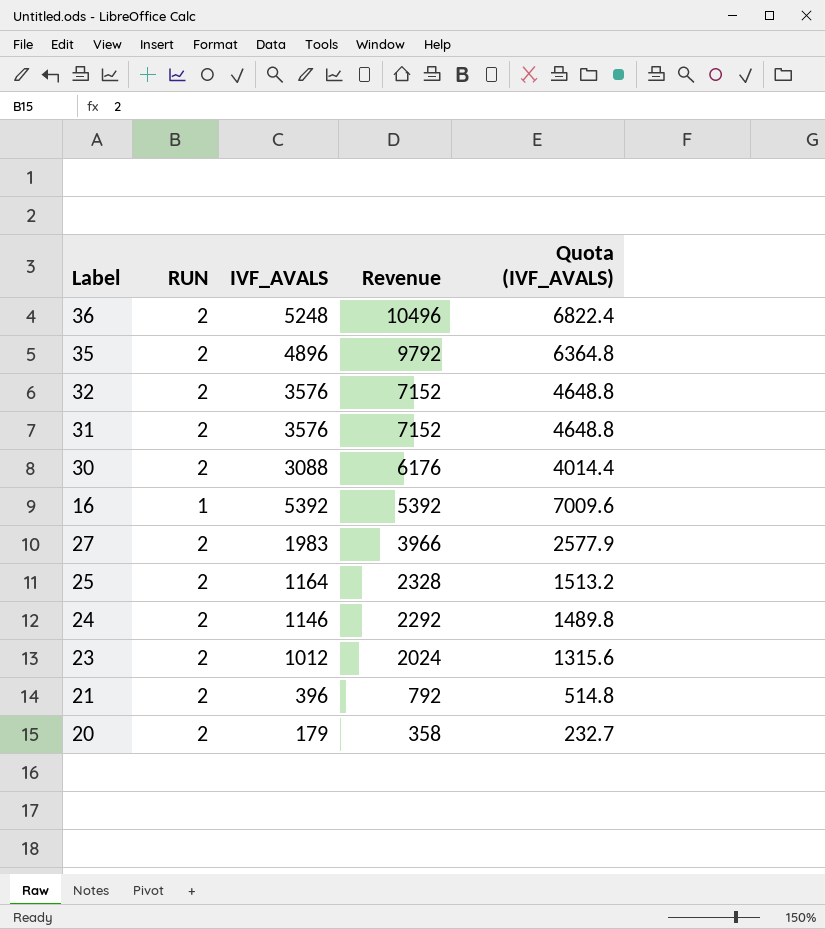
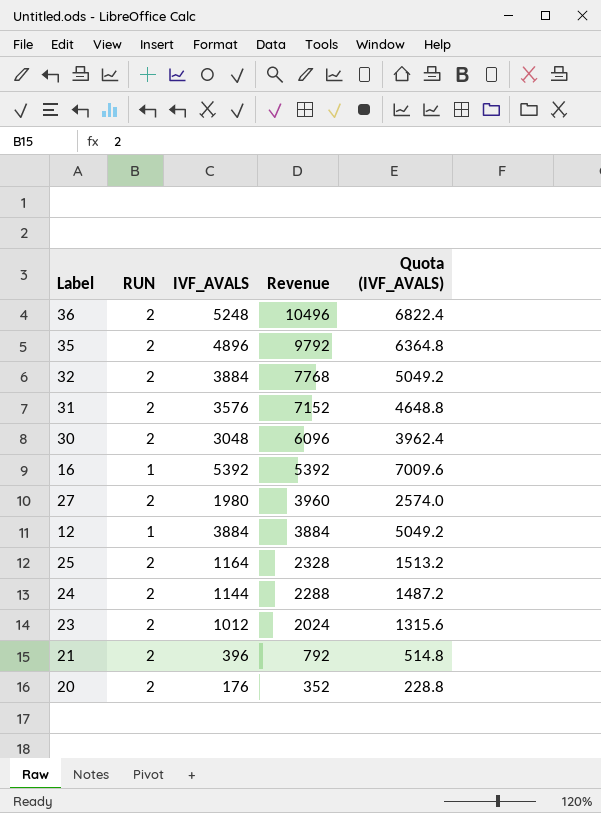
32 | IVF_AVALS: 3576 -> 3884
32 | Revenue: 7152 -> 7768
32 | Quota (IVF_AVALS): 4648.8 -> 5049.2
30 | IVF_AVALS: 3088 -> 3048
30 | Revenue: 6176 -> 6096
30 | Quota (IVF_AVALS): 4014.4 -> 3962.4
27 | IVF_AVALS: 1983 -> 1980
27 | Revenue: 3966 -> 3960
27 | Quota (IVF_AVALS): 2577.9 -> 2574.0
row 12: none -> 1 | 3884 | 3884 | 5049.2
24 | IVF_AVALS: 1146 -> 1144
24 | Revenue: 2292 -> 2288
24 | Quota (IVF_AVALS): 1489.8 -> 1487.2
20 | IVF_AVALS: 179 -> 176
20 | Revenue: 358 -> 352
20 | Quota (IVF_AVALS): 232.7 -> 228.8

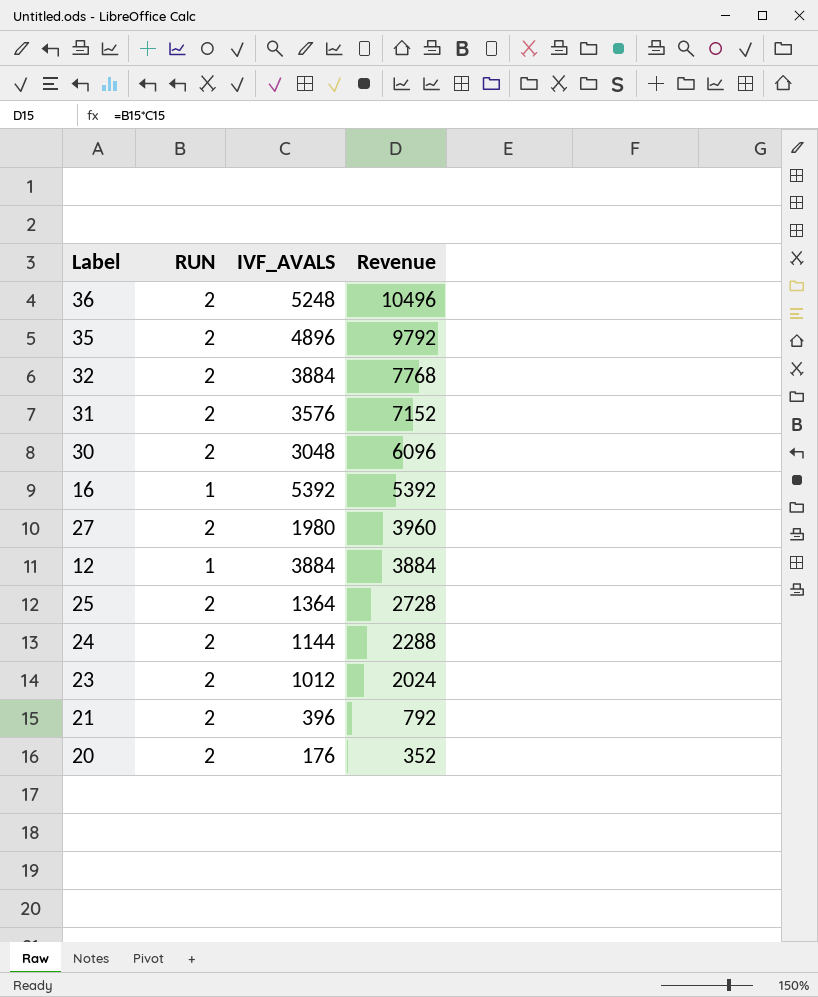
column Quota (IVF_AVALS) | formula: [IVF_AVALS] * 1.3 -> none
25 | IVF_AVALS: 1164 -> 1364
25 | Revenue: 2328 -> 2728

